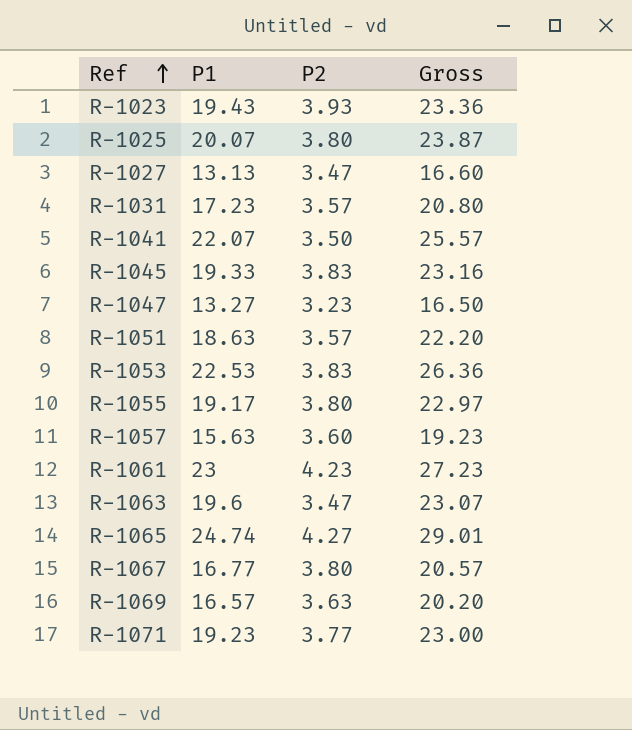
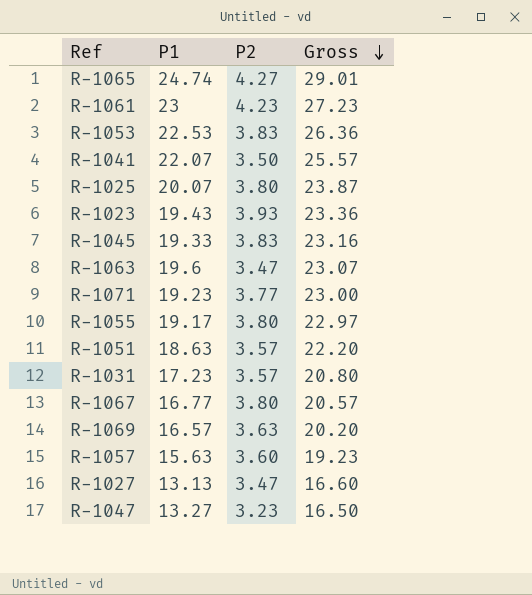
row order: Ref ascending -> Gross descending

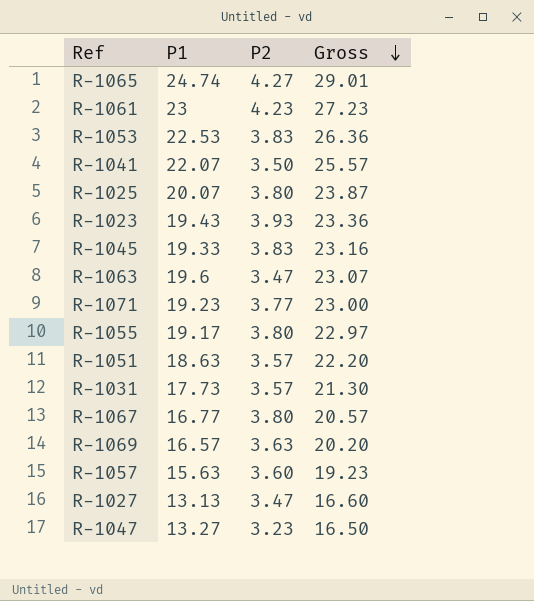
R-1031 | P1: 17.23 -> 17.73
R-1031 | Gross: 20.80 -> 21.30

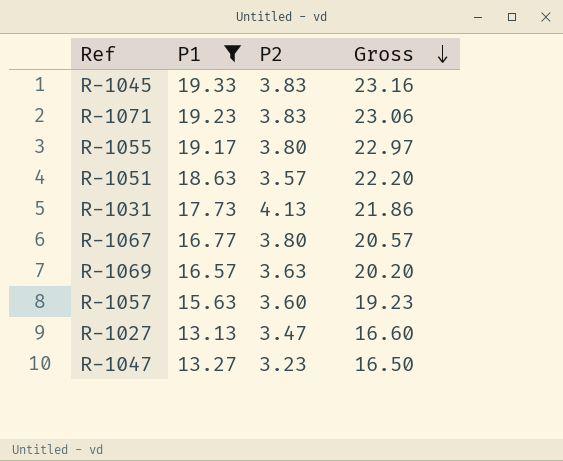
filter: none -> P1 <= 19.33
R-1071 | P2: 3.77 -> 3.83
R-1071 | Gross: 23.00 -> 23.06
R-1031 | P2: 3.57 -> 4.13
R-1031 | Gross: 21.30 -> 21.86

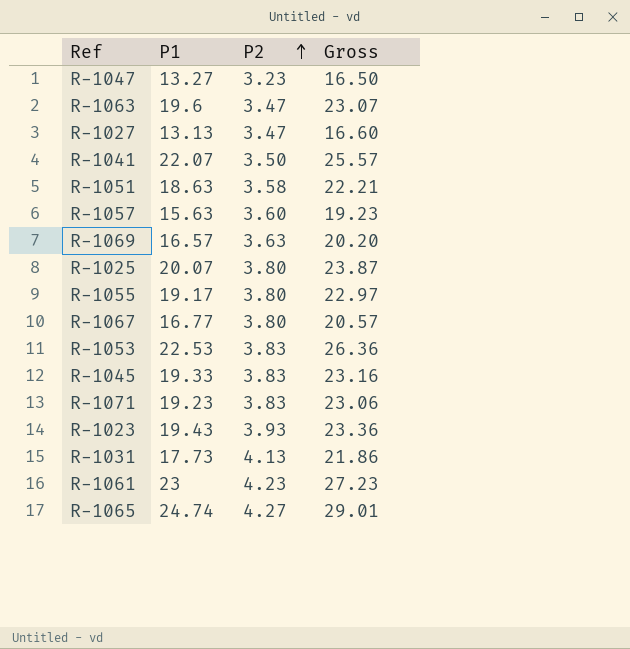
filter: P1 <= 19.33 -> none
row order: Gross descending -> P2 ascending
R-1051 | P2: 3.57 -> 3.58
R-1051 | Gross: 22.20 -> 22.21

